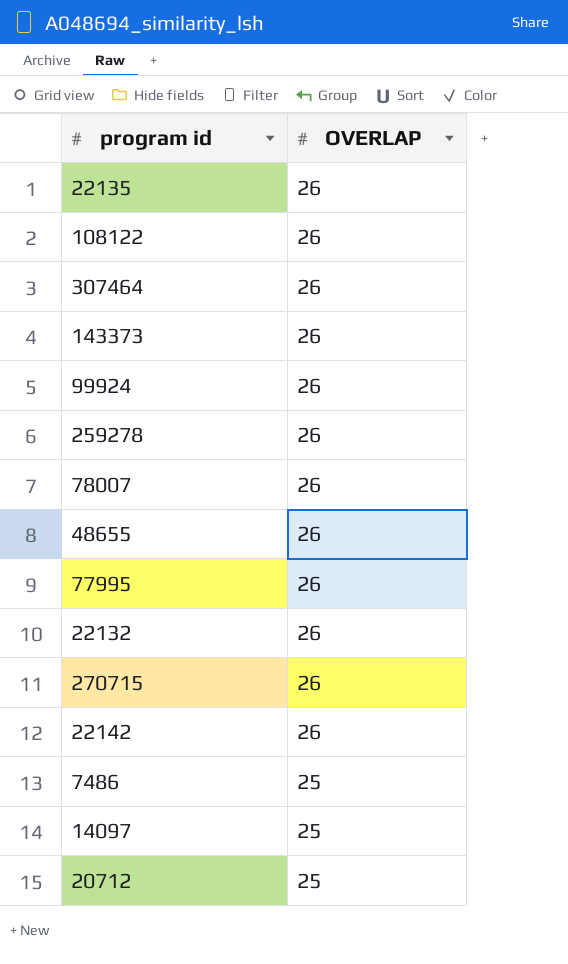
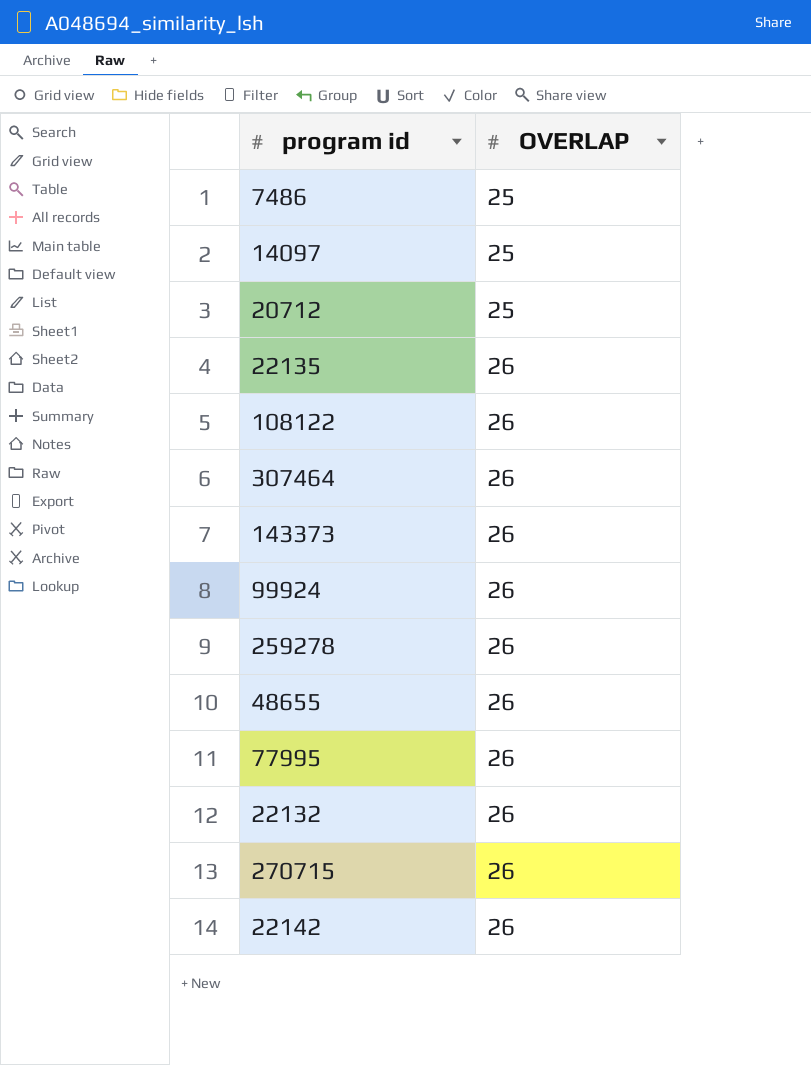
row order: OVERLAP descending -> OVERLAP ascending
row 78007: 26 -> none

